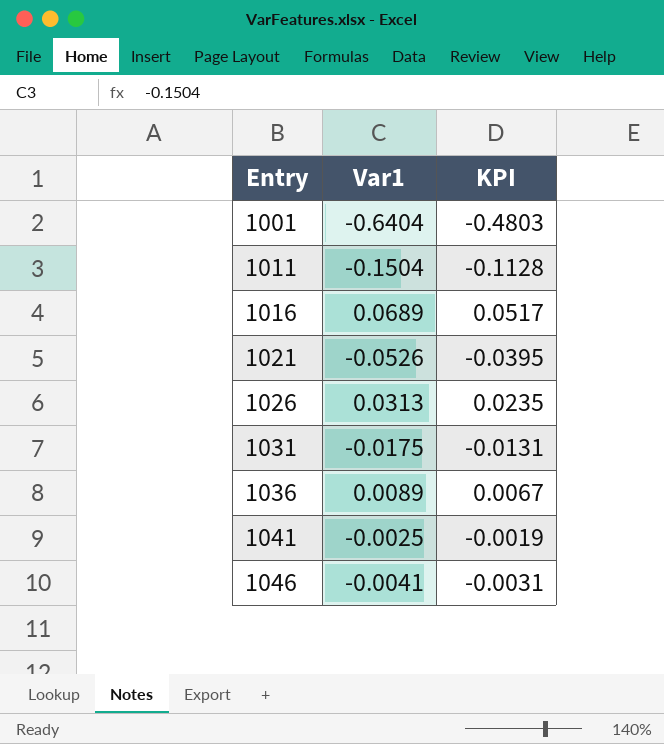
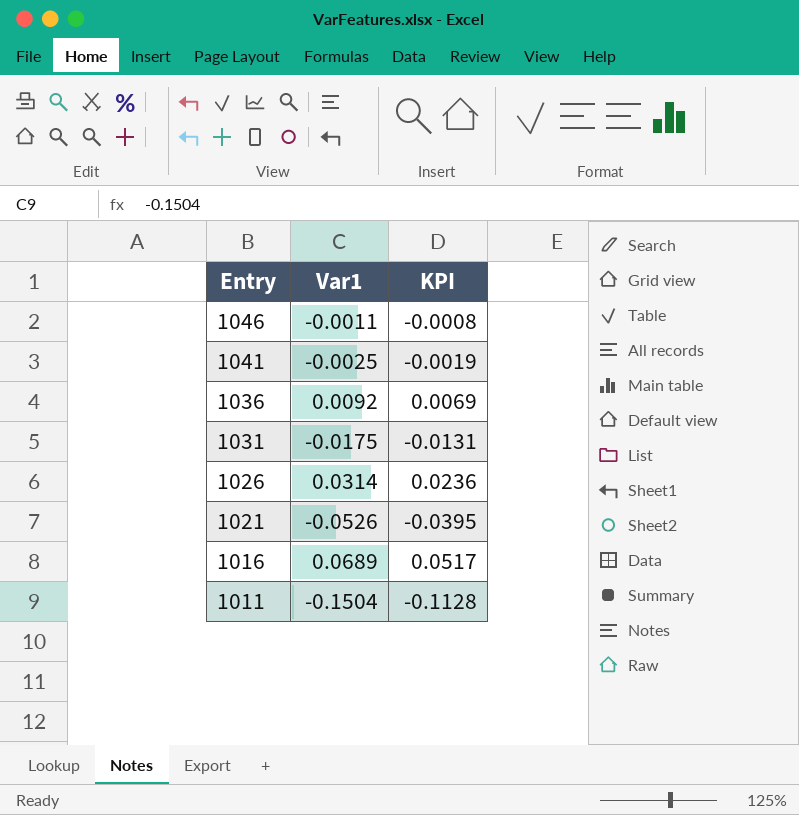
row order: Entry ascending -> Entry descending
row 1001: -0.6404 | -0.4803 -> none
1046 | Var1: -0.0041 -> -0.0011
1046 | KPI: -0.0031 -> -0.0008
1036 | Var1: 0.0089 -> 0.0092
1036 | KPI: 0.0067 -> 0.0069
1026 | Var1: 0.0313 -> 0.0314
1026 | KPI: 0.0235 -> 0.0236

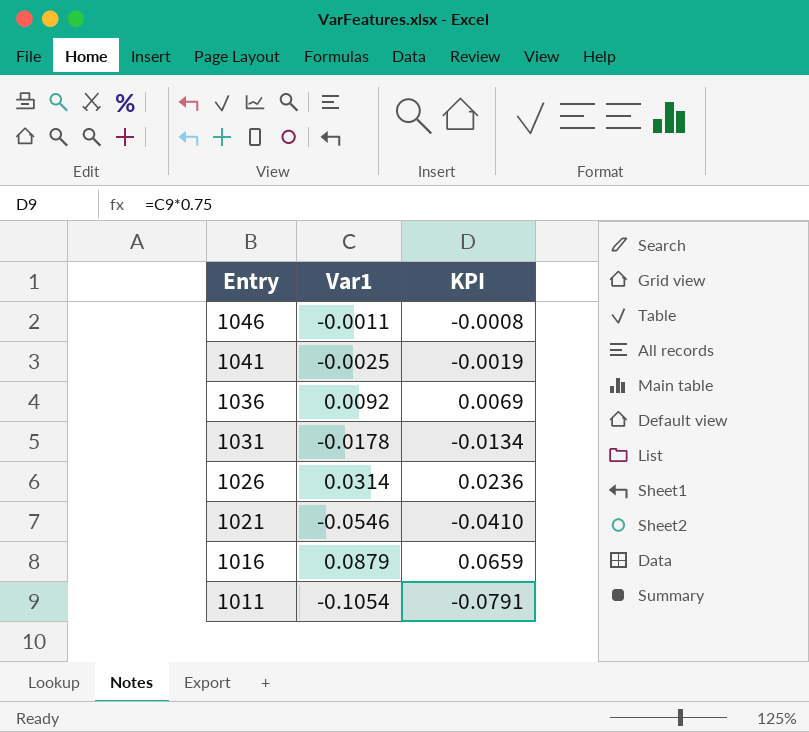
1031 | Var1: -0.0175 -> -0.0178
1031 | KPI: -0.0131 -> -0.0134
1021 | Var1: -0.0526 -> -0.0546
1021 | KPI: -0.0395 -> -0.0410
1016 | Var1: 0.0689 -> 0.0879
1016 | KPI: 0.0517 -> 0.0659
1011 | Var1: -0.1504 -> -0.1054
1011 | KPI: -0.1128 -> -0.0791

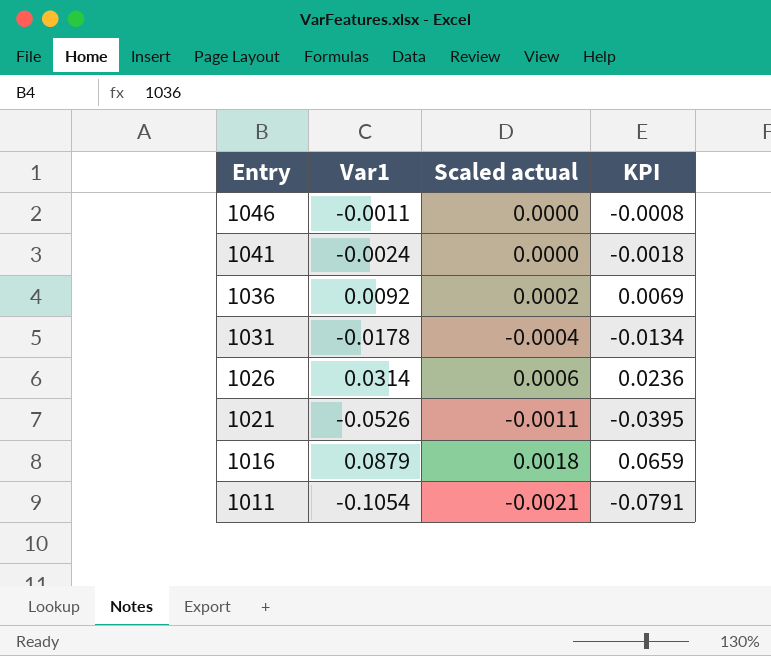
column Scaled actual | formula: none -> [Var1] * 0.02
1041 | Var1: -0.0025 -> -0.0024
1041 | KPI: -0.0019 -> -0.0018
1021 | Var1: -0.0546 -> -0.0526
1021 | KPI: -0.0410 -> -0.0395

